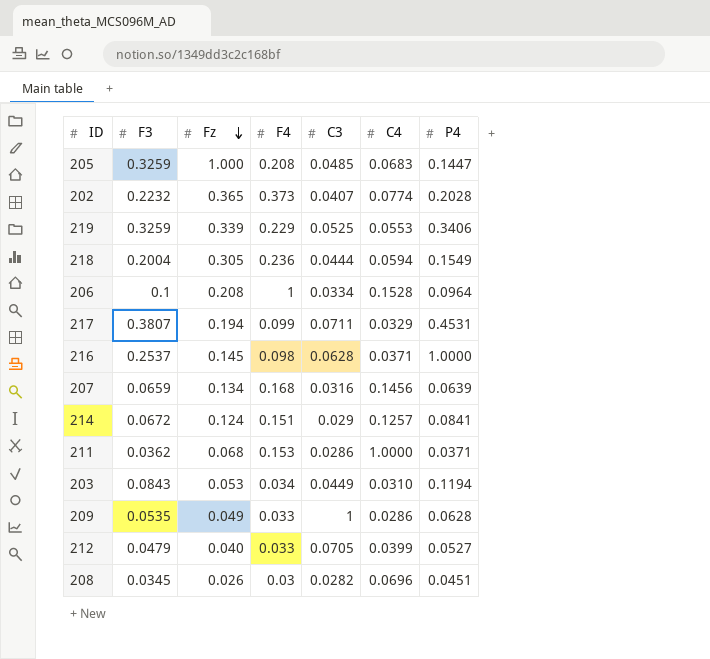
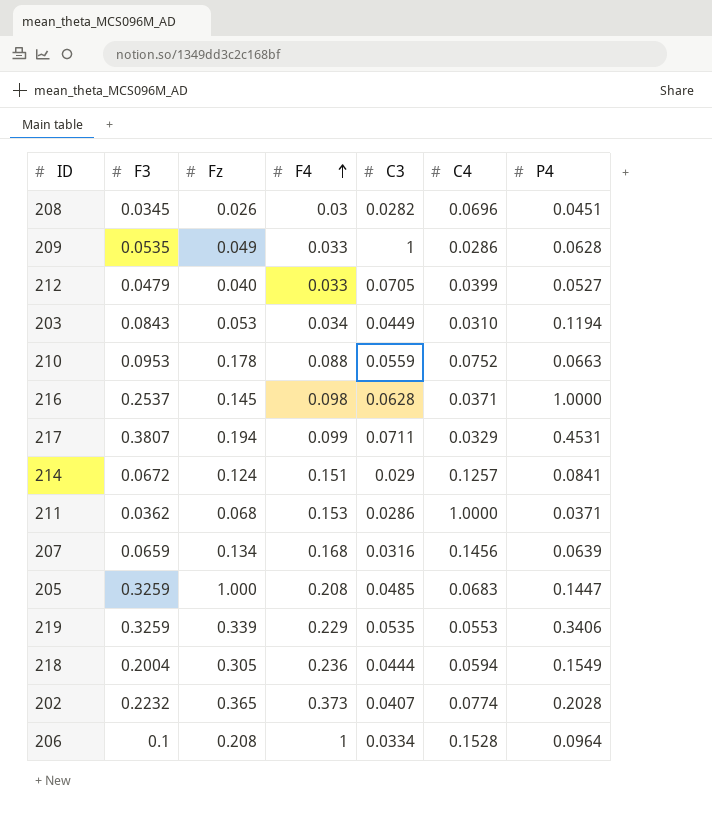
row order: Fz descending -> F4 ascending
row 210: none -> 0.0953 | 0.178 | 0.088 | 0.0559 | 0.0752 | 0.0663
219 | C3: 0.0525 -> 0.0535

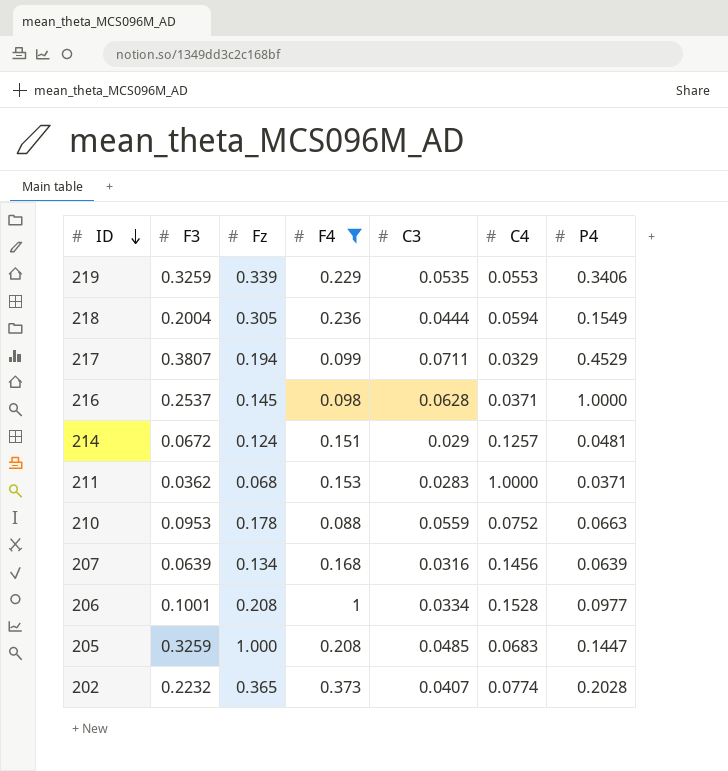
filter: none -> F4 >= 0.088
row order: F4 ascending -> ID descending
217 | P4: 0.4531 -> 0.4529
214 | P4: 0.0841 -> 0.0481
211 | C3: 0.0286 -> 0.0283
207 | F3: 0.0659 -> 0.0639
206 | F3: 0.1 -> 0.1001
206 | P4: 0.0964 -> 0.0977

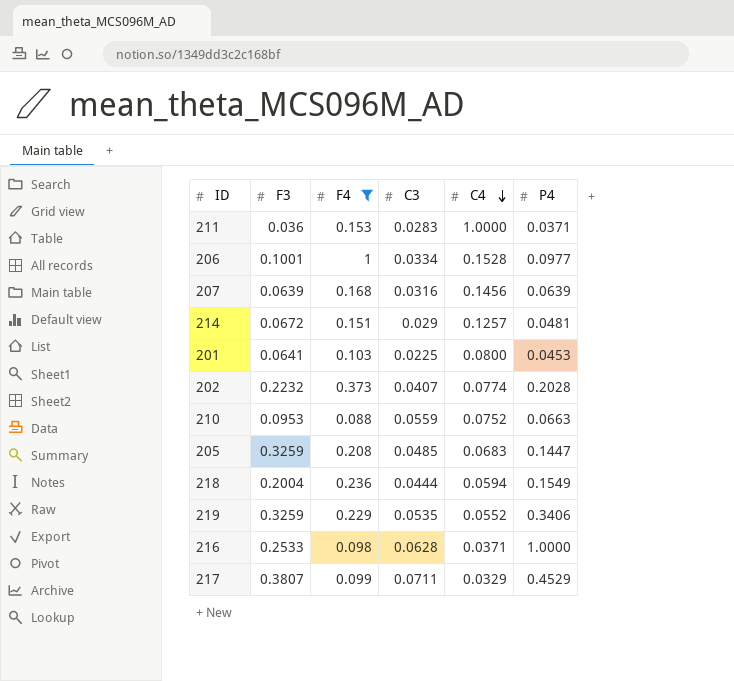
row order: ID descending -> C4 descending
column Fz | position: 3 -> none
211 | F3: 0.0362 -> 0.036
row 201: none -> 0.0641 | 0.103 | 0.0225 | 0.0800 | 0.0453
219 | C4: 0.0553 -> 0.0552
216 | F3: 0.2537 -> 0.2533

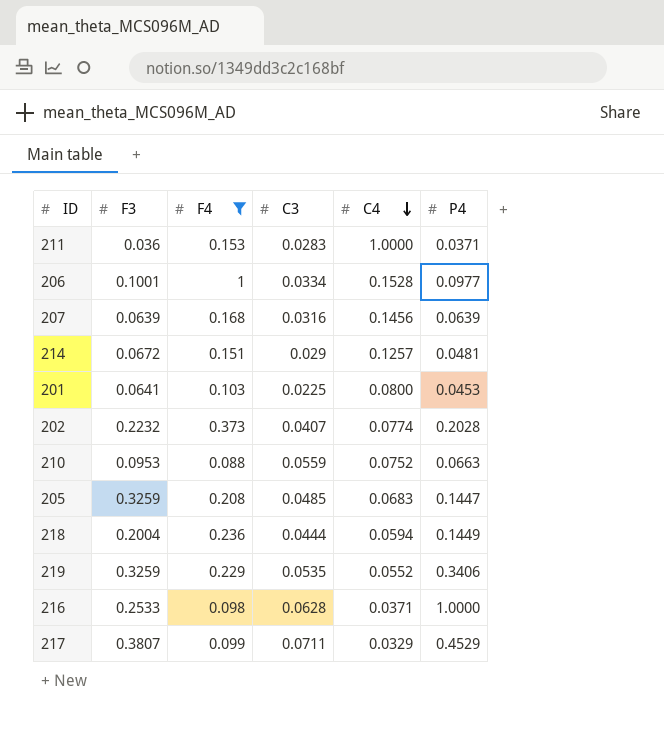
218 | P4: 0.1549 -> 0.1449

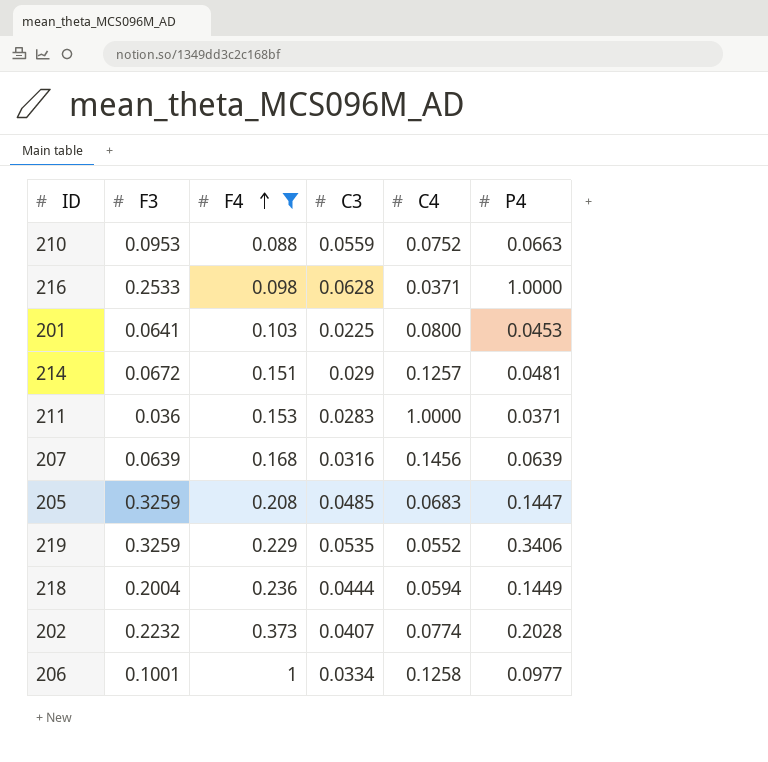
row order: C4 descending -> F4 ascending
row 217: 0.3807 | 0.099 | 0.0711 | 0.0329 | 0.4529 -> none
206 | C4: 0.1528 -> 0.1258

